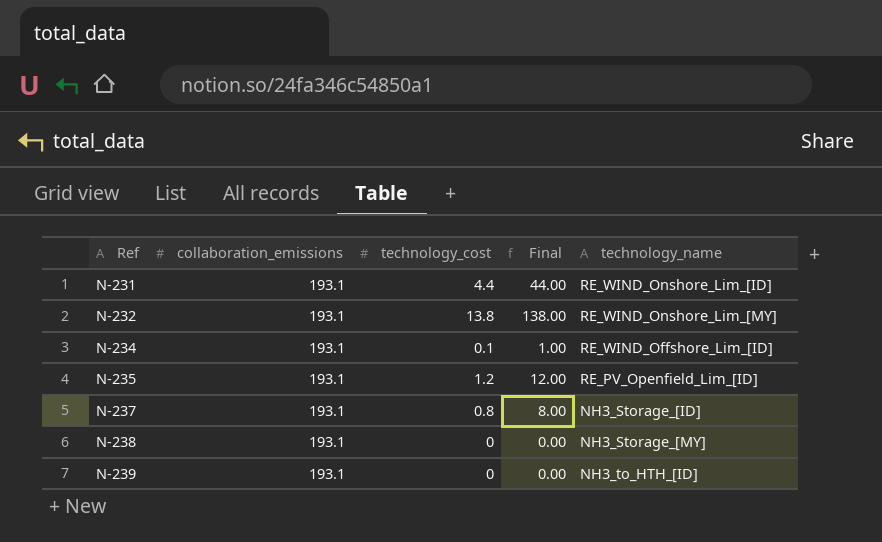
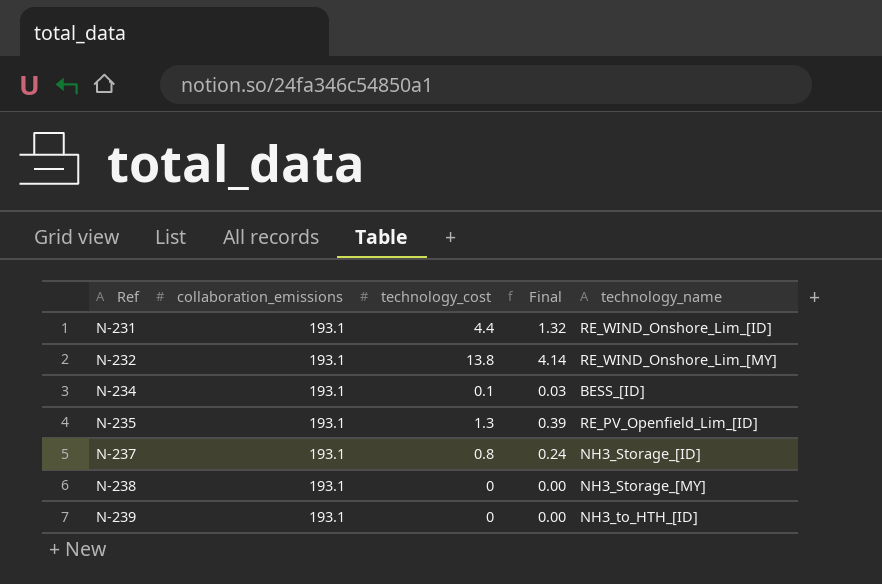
column Final | formula: [technology_cost] * 10 -> [technology_cost] * 0.3
N-234 | technology_name: RE_WIND_Offshore_Lim_[ID] -> BESS_[ID]
N-235 | technology_cost: 1.2 -> 1.3

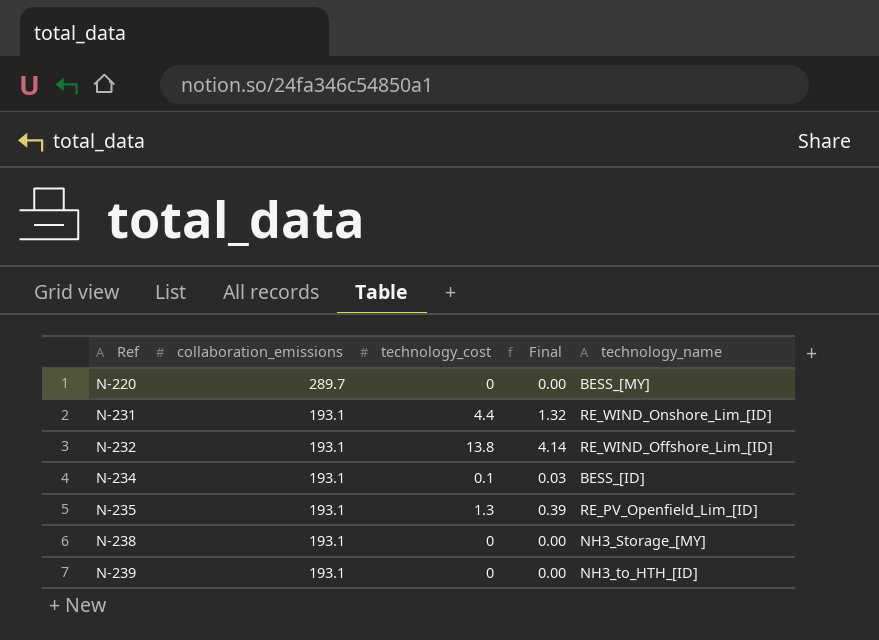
row N-237: 193.1 | 0.8 | 0.24 | NH3_Storage_[ID] -> none
row N-220: none -> 289.7 | 0 | 0.00 | BESS_[MY]
N-232 | technology_name: RE_WIND_Onshore_Lim_[MY] -> RE_WIND_Offshore_Lim_[ID]

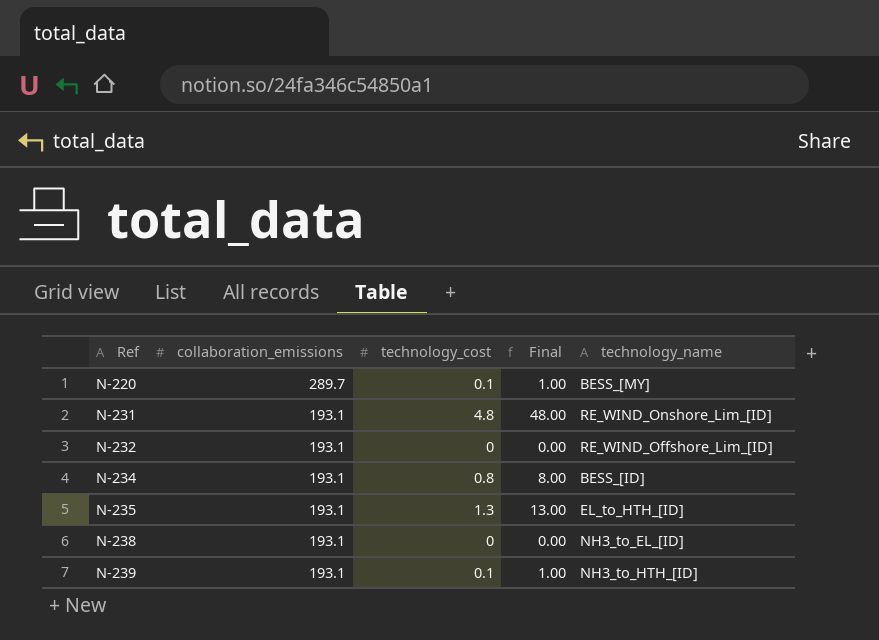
column Final | formula: [technology_cost] * 0.3 -> [technology_cost] * 10
N-220 | technology_cost: 0 -> 0.1
N-231 | technology_cost: 4.4 -> 4.8
N-232 | technology_cost: 13.8 -> 0
N-234 | technology_cost: 0.1 -> 0.8
N-235 | technology_name: RE_PV_Openfield_Lim_[ID] -> EL_to_HTH_[ID]
N-238 | technology_name: NH3_Storage_[MY] -> NH3_to_EL_[ID]
N-239 | technology_cost: 0 -> 0.1

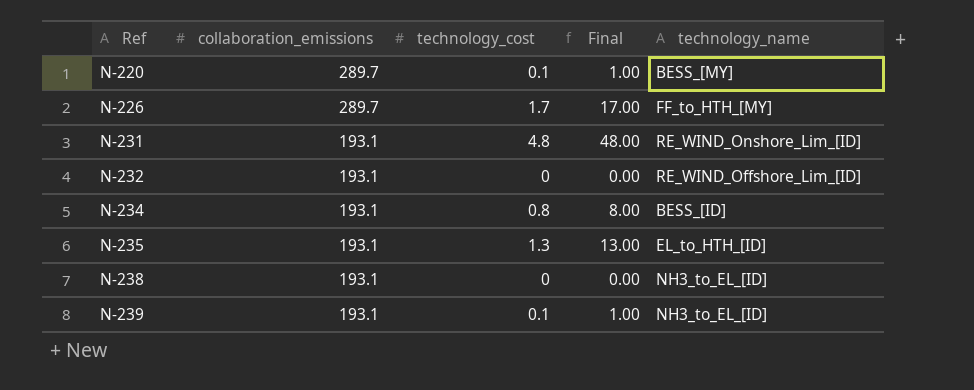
row N-226: none -> 289.7 | 1.7 | 17.00 | FF_to_HTH_[MY]
N-239 | technology_name: NH3_to_HTH_[ID] -> NH3_to_EL_[ID]

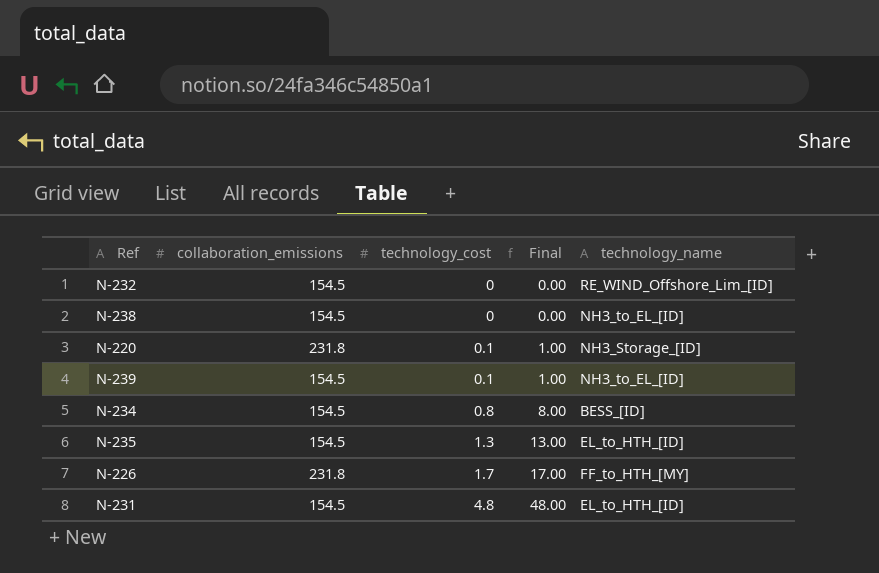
row order: Ref ascending -> technology_cost ascending
N-232 | collaboration_emissions: 193.1 -> 154.5
N-238 | collaboration_emissions: 193.1 -> 154.5
N-220 | collaboration_emissions: 289.7 -> 231.8
N-220 | technology_name: BESS_[MY] -> NH3_Storage_[ID]
N-239 | collaboration_emissions: 193.1 -> 154.5
N-234 | collaboration_emissions: 193.1 -> 154.5
N-235 | collaboration_emissions: 193.1 -> 154.5
N-226 | collaboration_emissions: 289.7 -> 231.8
N-231 | collaboration_emissions: 193.1 -> 154.5
N-231 | technology_name: RE_WIND_Onshore_Lim_[ID] -> EL_to_HTH_[ID]

